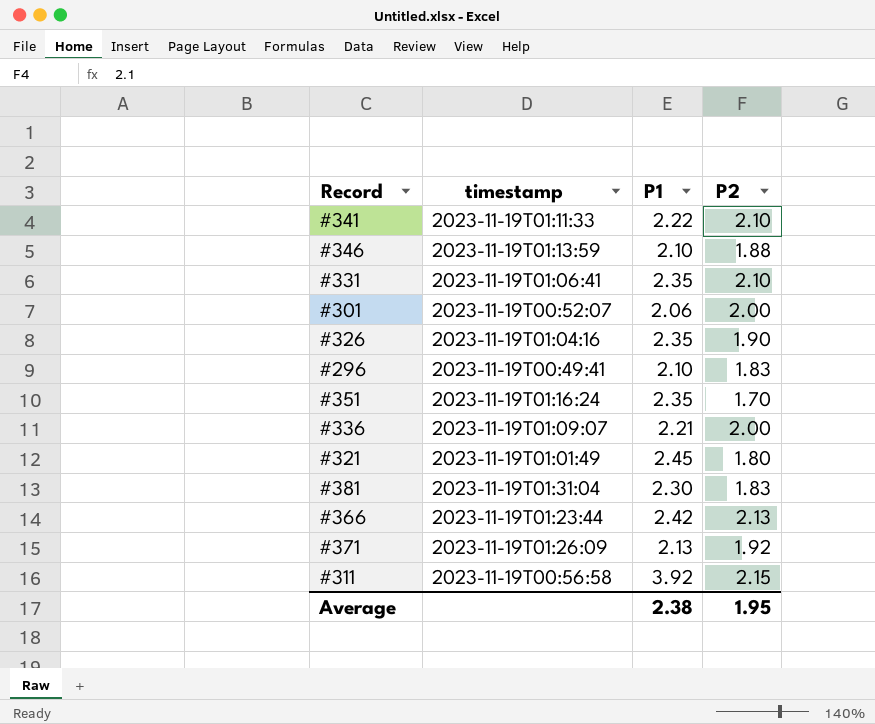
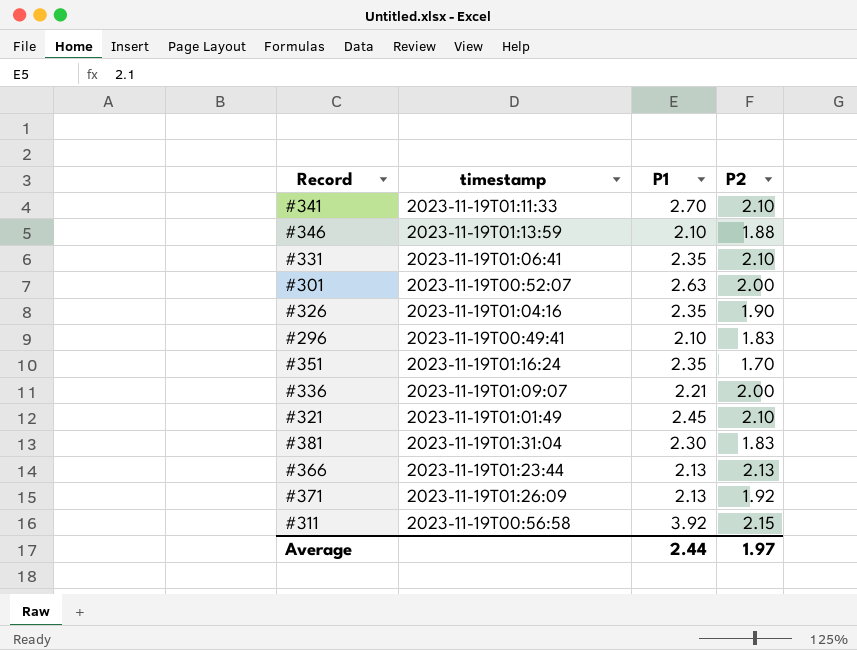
#341 | P1: 2.22 -> 2.70
#301 | P1: 2.06 -> 2.63
#321 | P2: 1.80 -> 2.10
#366 | P1: 2.42 -> 2.13
Average | P1: 2.38 -> 2.44
Average | P2: 1.95 -> 1.97

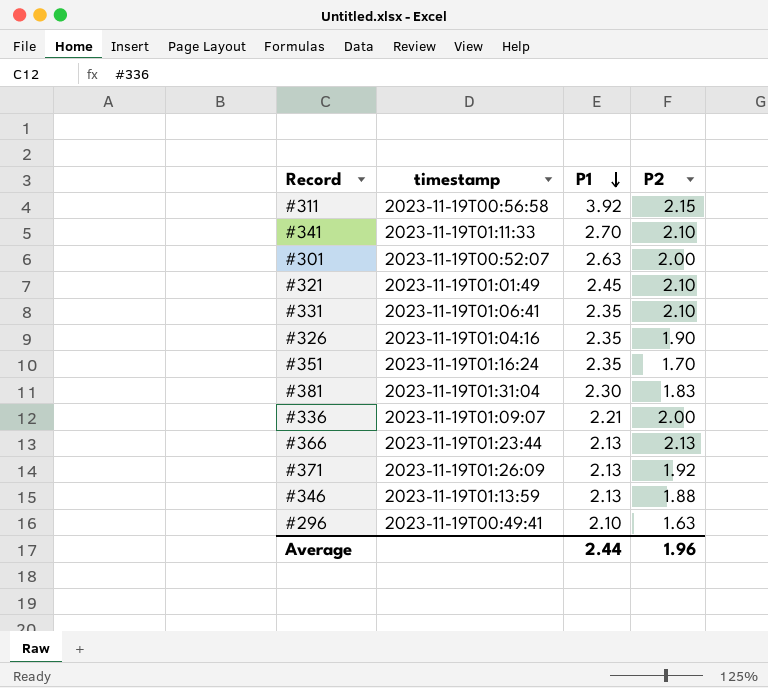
row order: none -> P1 descending
#346 | P1: 2.10 -> 2.13
#296 | P2: 1.83 -> 1.63
Average | P2: 1.97 -> 1.96

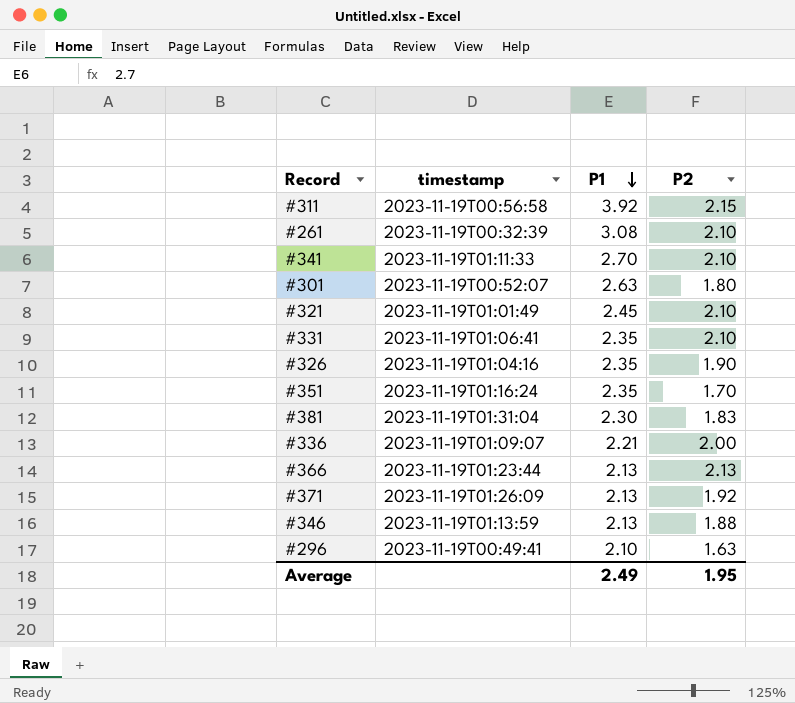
row #261: none -> 2023-11-19T00:32:39 | 3.08 | 2.10
#301 | P2: 2.00 -> 1.80
Average | P1: 2.44 -> 2.49
Average | P2: 1.96 -> 1.95

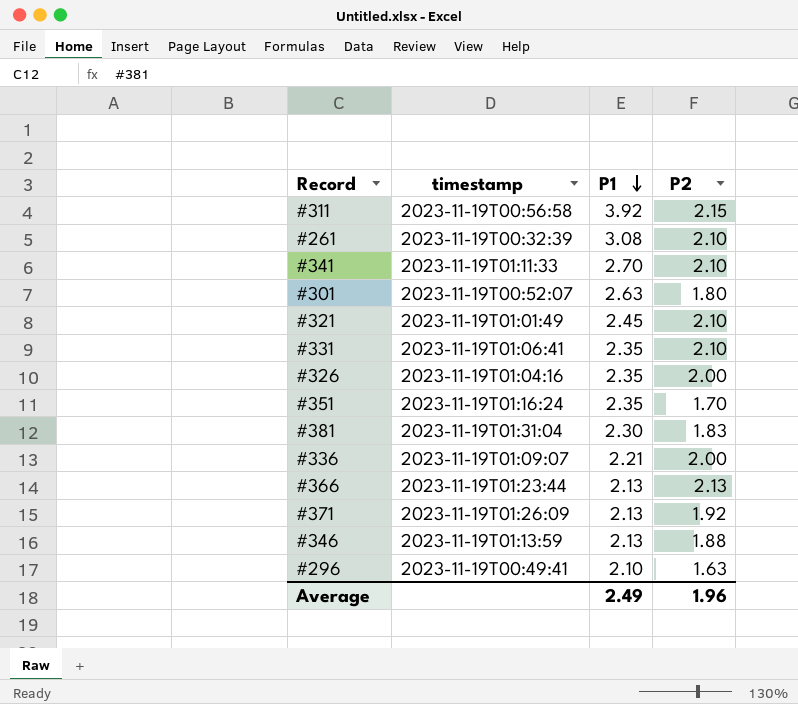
#326 | P2: 1.90 -> 2.00
Average | P2: 1.95 -> 1.96

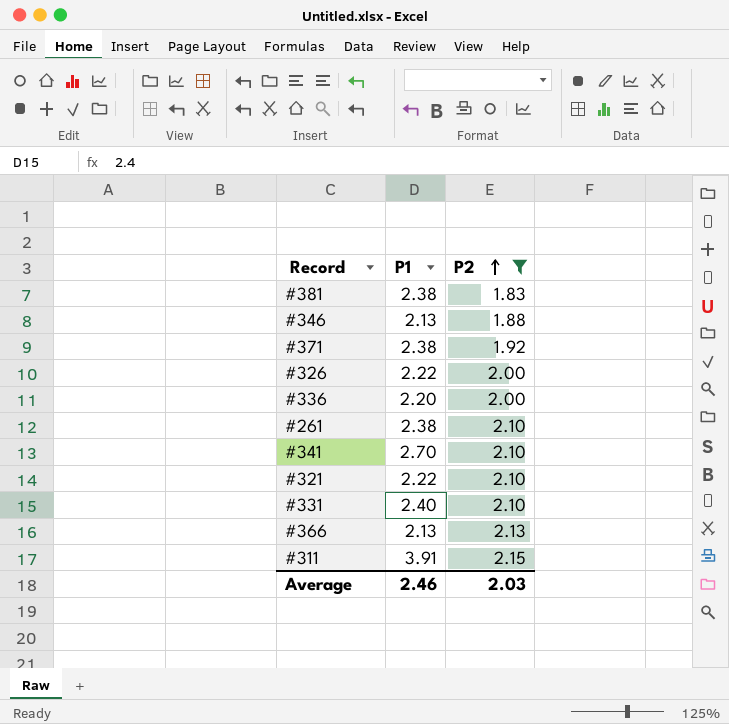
filter: none -> P2 >= 1.83
row order: P1 descending -> P2 ascending
column timestamp | position: 2 -> none
#381 | P1: 2.30 -> 2.38
#371 | P1: 2.13 -> 2.38
#326 | P1: 2.35 -> 2.22
#336 | P1: 2.21 -> 2.20
#261 | P1: 3.08 -> 2.38
#321 | P1: 2.45 -> 2.22
#331 | P1: 2.35 -> 2.40
#311 | P1: 3.92 -> 3.91
Average | P1: 2.49 -> 2.46
Average | P2: 1.96 -> 2.03

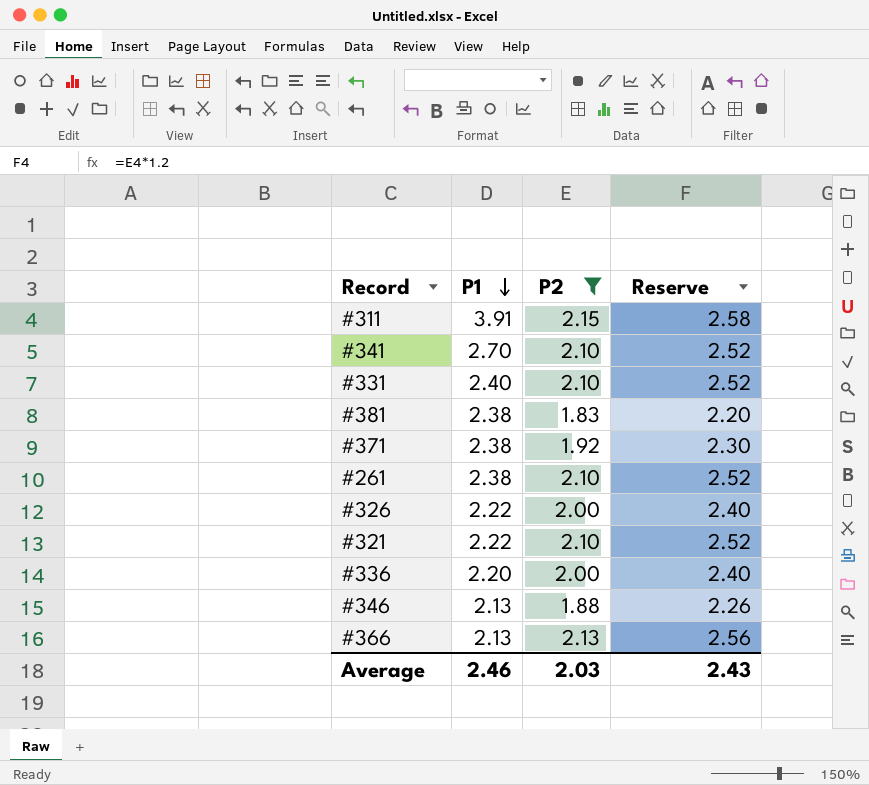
row order: P2 ascending -> P1 descending
column Reserve | formula: none -> [P2] * 1.2

